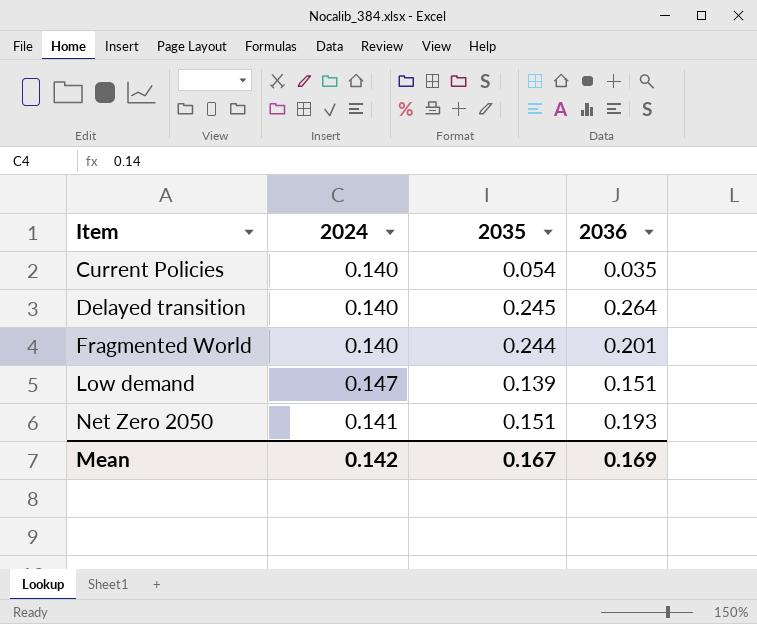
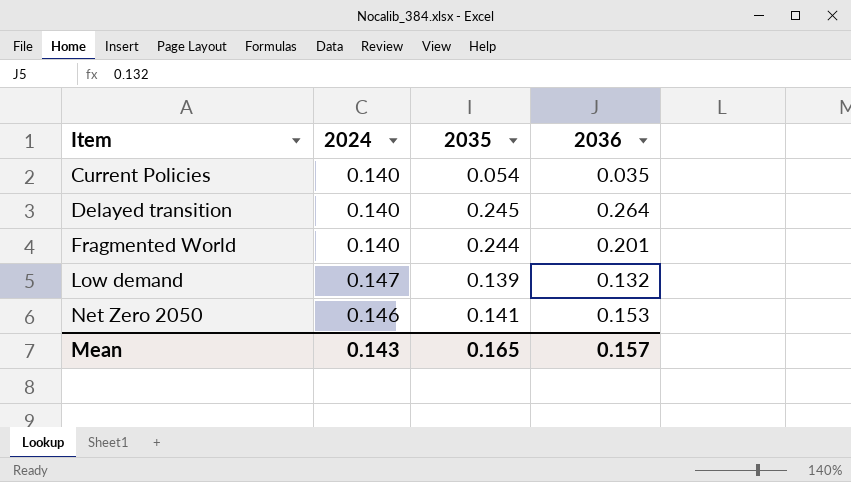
Low demand | 2036: 0.151 -> 0.132
Net Zero 2050 | 2024: 0.141 -> 0.146
Net Zero 2050 | 2035: 0.151 -> 0.141
Net Zero 2050 | 2036: 0.193 -> 0.153
Mean | 2024: 0.142 -> 0.143
Mean | 2035: 0.167 -> 0.165
Mean | 2036: 0.169 -> 0.157

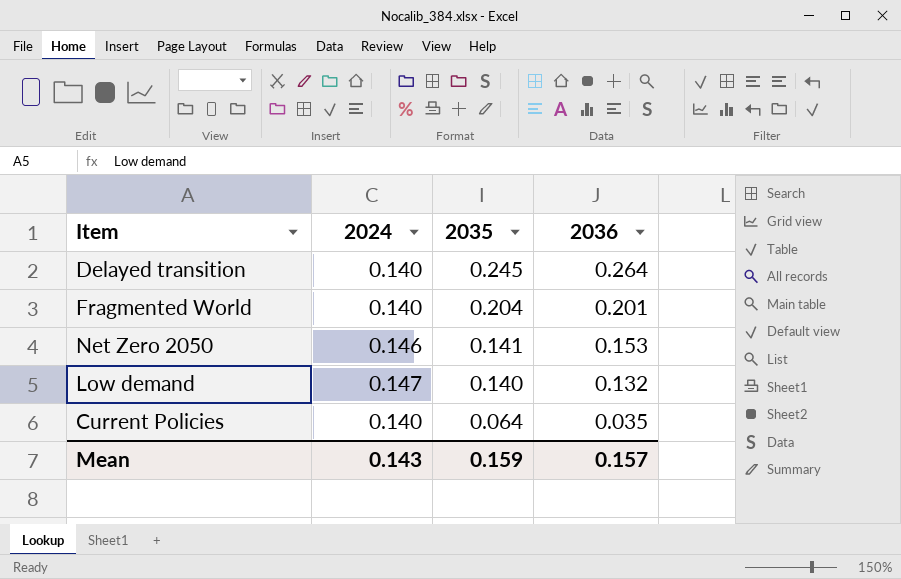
row order: Item ascending -> 2035 descending
Fragmented World | 2035: 0.244 -> 0.204
Low demand | 2035: 0.139 -> 0.140
Current Policies | 2035: 0.054 -> 0.064
Mean | 2035: 0.165 -> 0.159

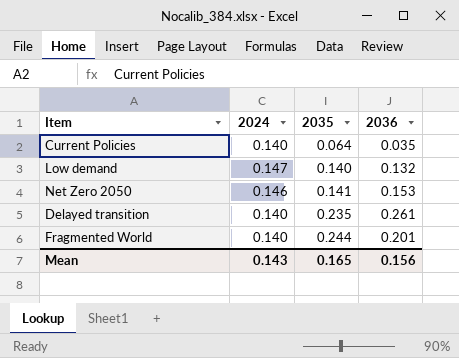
row order: 2035 descending -> 2035 ascending
Delayed transition | 2035: 0.245 -> 0.235
Delayed transition | 2036: 0.264 -> 0.261
Fragmented World | 2035: 0.204 -> 0.244
Mean | 2035: 0.159 -> 0.165
Mean | 2036: 0.157 -> 0.156

